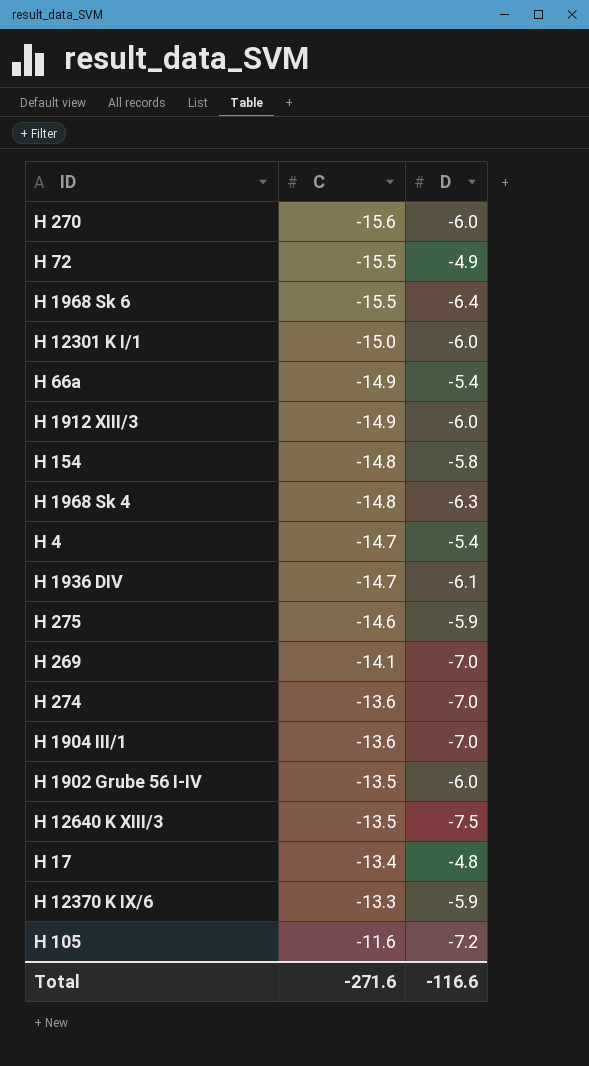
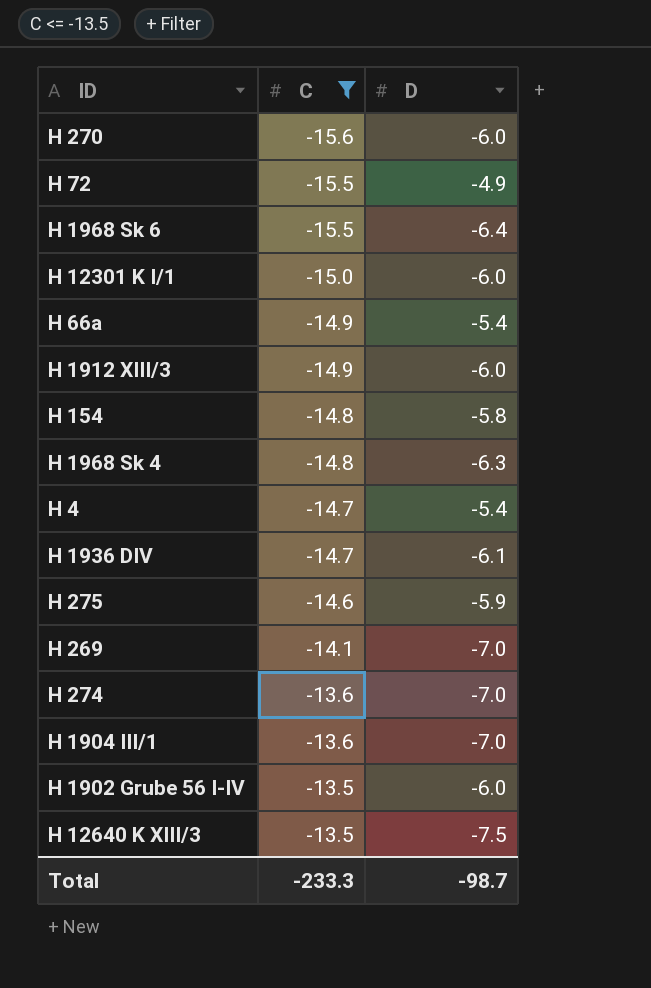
filter: none -> C <= -13.5
Total | C: -271.6 -> -233.3
Total | D: -116.6 -> -98.7

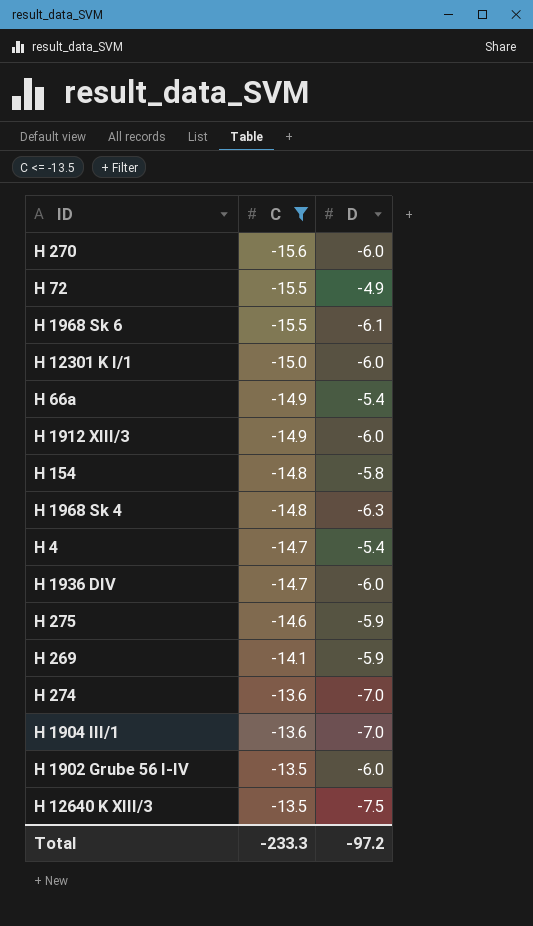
H 1968 Sk 6 | D: -6.4 -> -6.1
H 1936 DIV | D: -6.1 -> -6.0
H 269 | D: -7.0 -> -5.9
Total | D: -98.7 -> -97.2

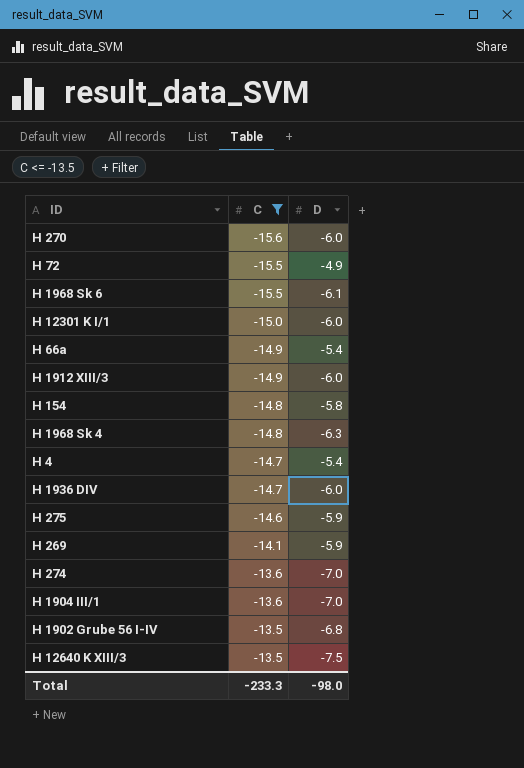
H 1902 Grube 56 I-IV | D: -6.0 -> -6.8
Total | D: -97.2 -> -98.0

